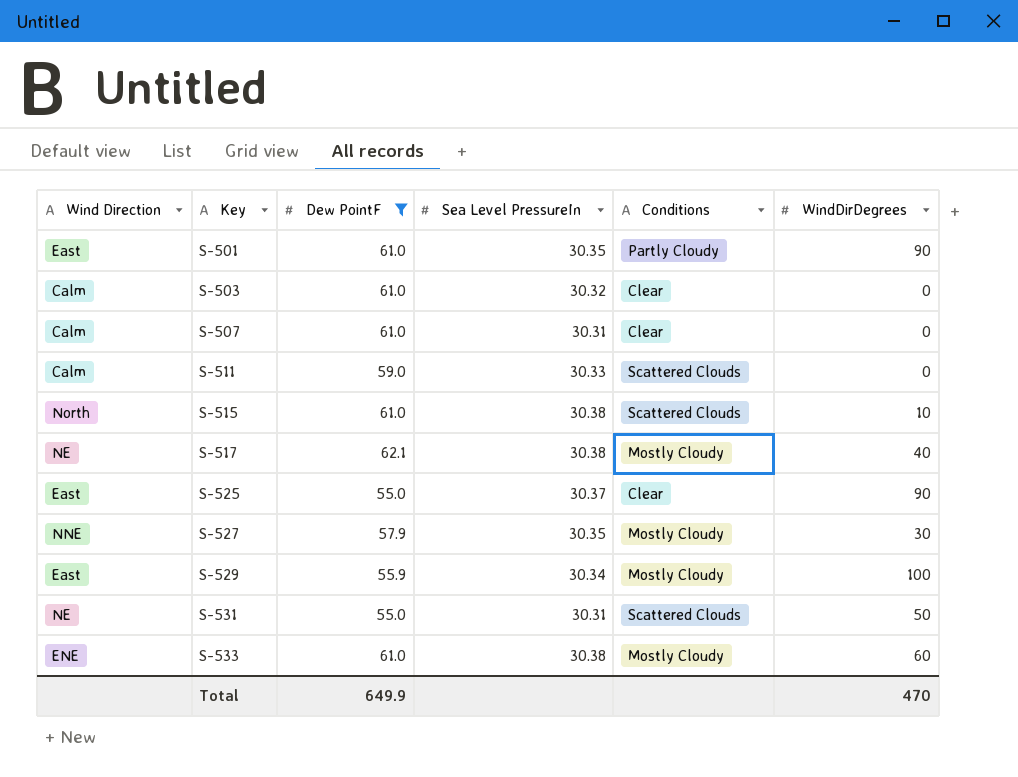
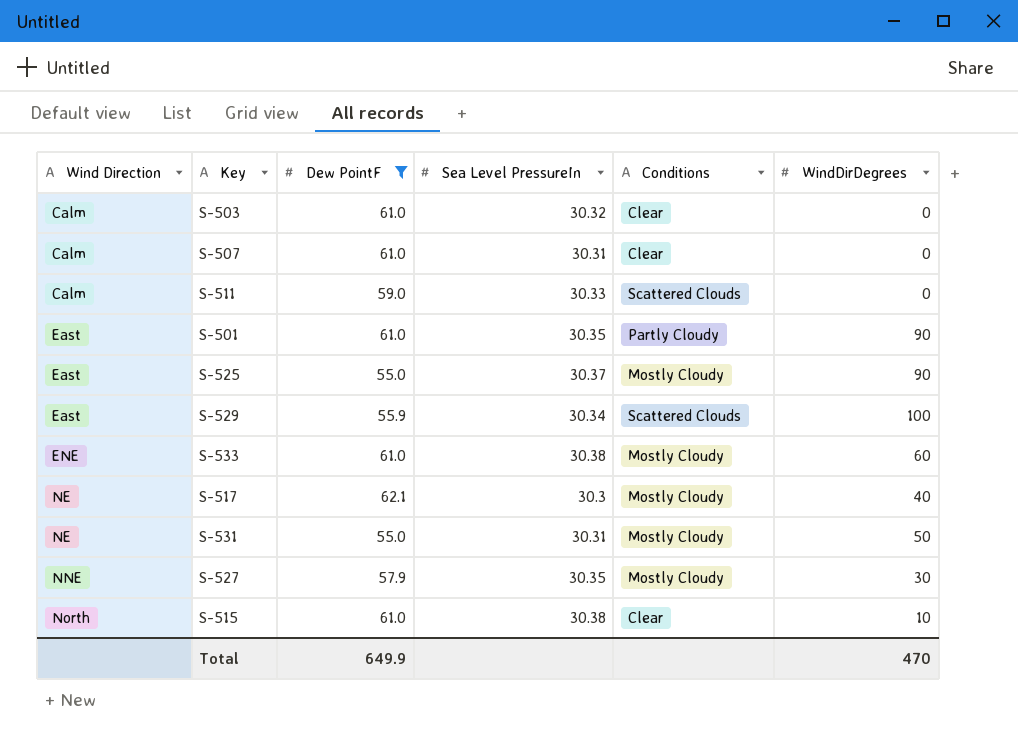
row order: Key ascending -> Wind Direction ascending
S-525 | Conditions: Clear -> Mostly Cloudy
S-529 | Conditions: Mostly Cloudy -> Scattered Clouds
S-517 | Sea Level PressureIn: 30.38 -> 30.3
S-531 | Conditions: Scattered Clouds -> Mostly Cloudy
S-515 | Conditions: Scattered Clouds -> Clear

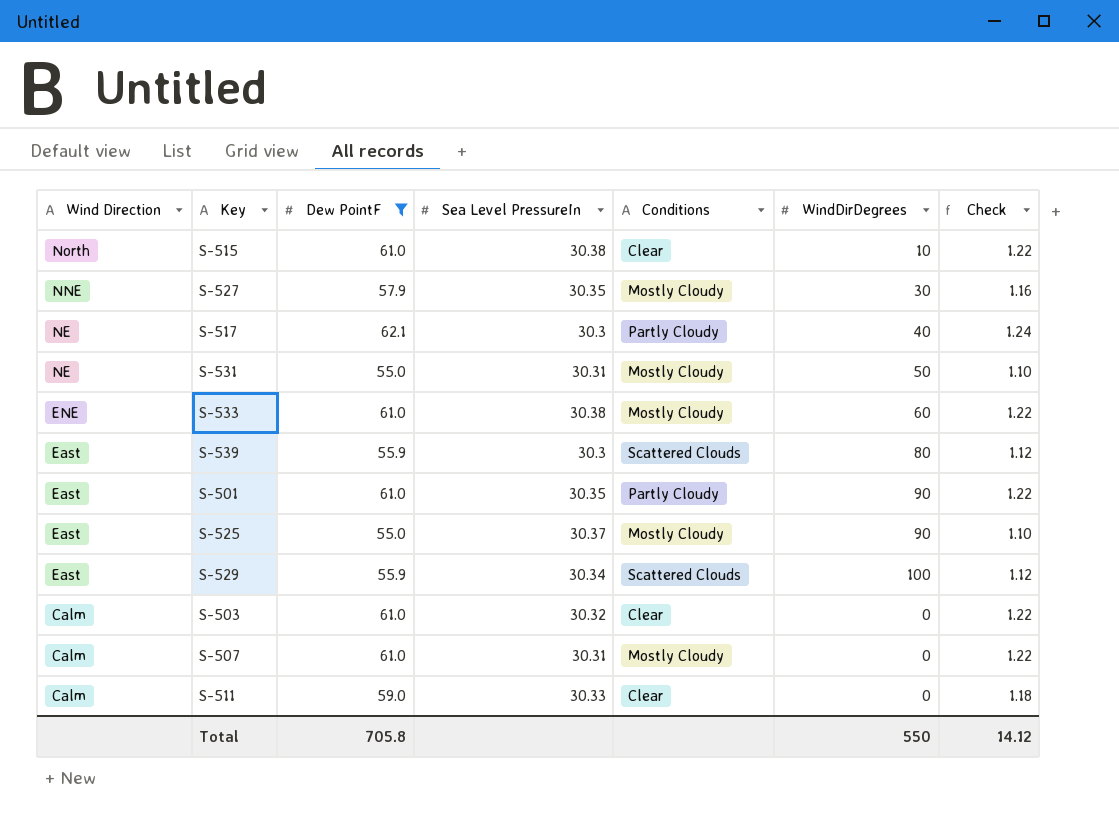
row order: Wind Direction ascending -> Wind Direction descending
column Check | formula: none -> [Dew PointF] * 0.02
S-517 | Conditions: Mostly Cloudy -> Partly Cloudy
row S-539: none -> East | 55.9 | 30.3 | Scattered Clouds | 80 | 1.12
S-507 | Conditions: Clear -> Mostly Cloudy
S-511 | Conditions: Scattered Clouds -> Clear
Total | Dew PointF: 649.9 -> 705.8
Total | WindDirDegrees: 470 -> 550

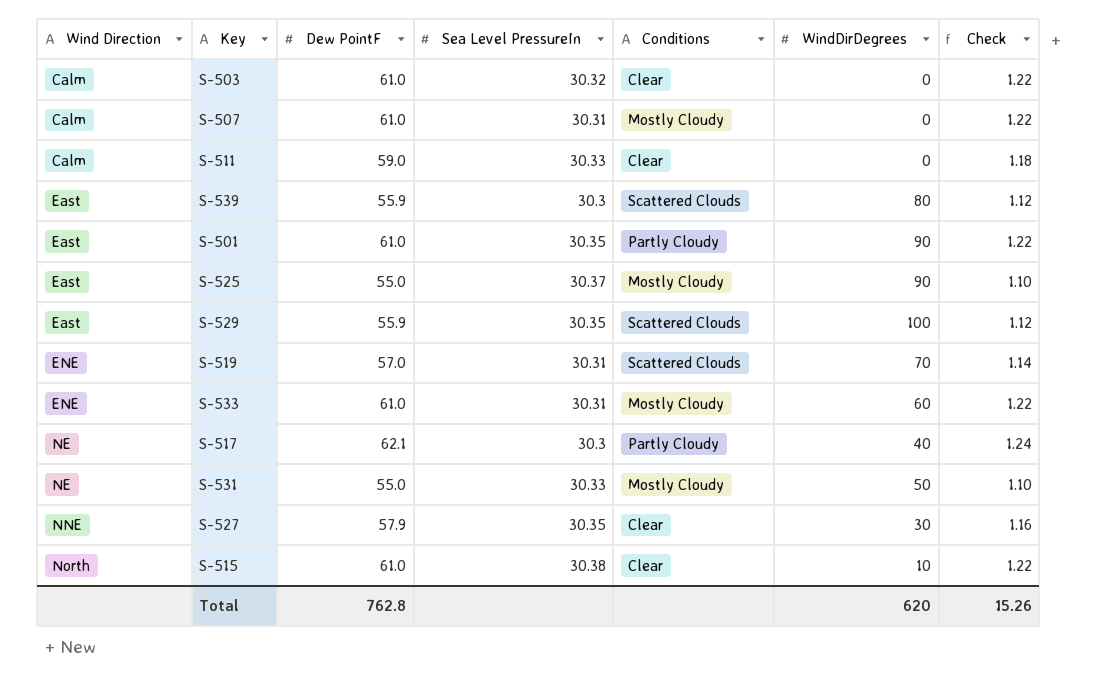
filter: Dew PointF != 57.0 -> none
row order: Wind Direction descending -> Wind Direction ascending
S-529 | Sea Level PressureIn: 30.34 -> 30.35
S-533 | Sea Level PressureIn: 30.38 -> 30.31
S-531 | Sea Level PressureIn: 30.31 -> 30.33
S-527 | Conditions: Mostly Cloudy -> Clear
Total | Dew PointF: 705.8 -> 762.8
Total | WindDirDegrees: 550 -> 620
Total | Check: 14.12 -> 15.26

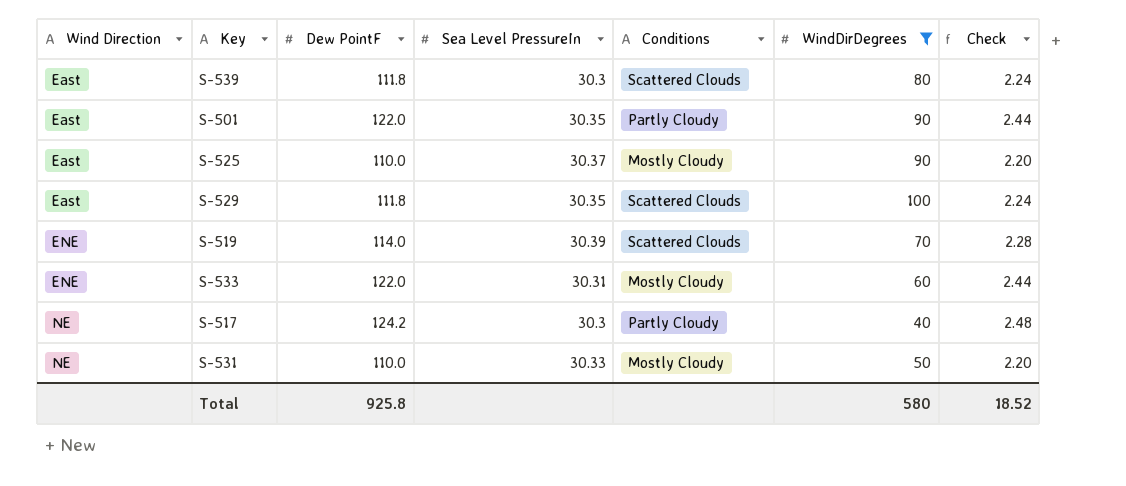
filter: none -> WindDirDegrees >= 40
S-539 | Dew PointF: 55.9 -> 111.8
S-539 | Check: 1.12 -> 2.24
S-501 | Dew PointF: 61.0 -> 122.0
S-501 | Check: 1.22 -> 2.44
S-525 | Dew PointF: 55.0 -> 110.0
S-525 | Check: 1.10 -> 2.20
S-529 | Dew PointF: 55.9 -> 111.8
S-529 | Check: 1.12 -> 2.24
S-519 | Dew PointF: 57.0 -> 114.0
S-519 | Sea Level PressureIn: 30.31 -> 30.39
S-519 | Check: 1.14 -> 2.28
S-533 | Dew PointF: 61.0 -> 122.0
S-533 | Check: 1.22 -> 2.44
S-517 | Dew PointF: 62.1 -> 124.2
S-517 | Check: 1.24 -> 2.48
S-531 | Dew PointF: 55.0 -> 110.0
S-531 | Check: 1.10 -> 2.20
Total | Dew PointF: 762.8 -> 925.8
Total | WindDirDegrees: 620 -> 580
Total | Check: 15.26 -> 18.52

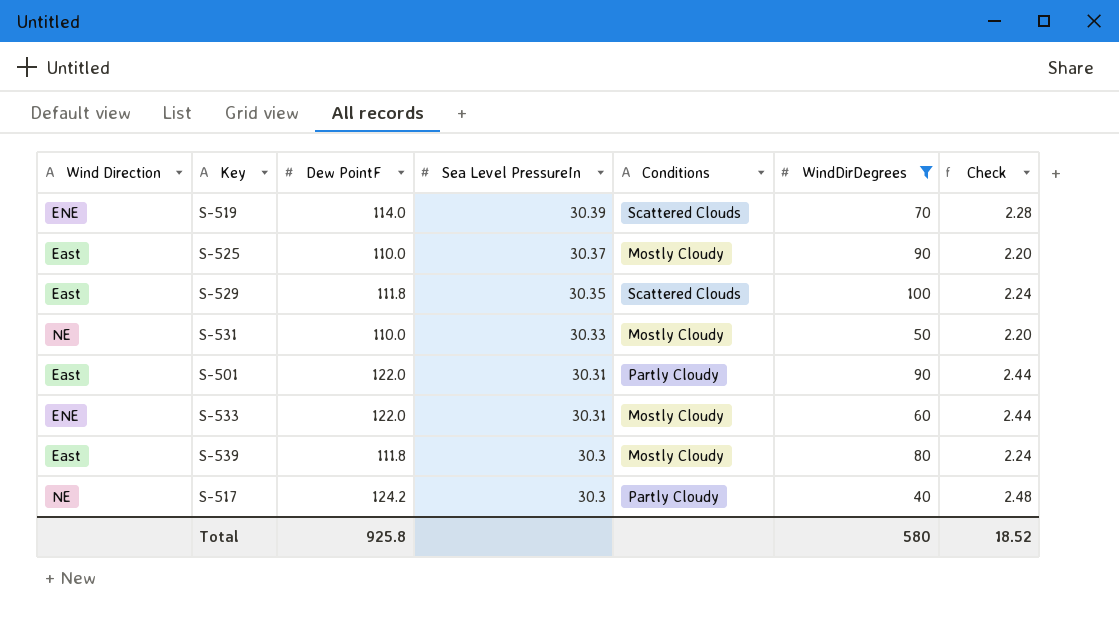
row order: Wind Direction ascending -> Sea Level PressureIn descending
S-501 | Sea Level PressureIn: 30.35 -> 30.31
S-539 | Conditions: Scattered Clouds -> Mostly Cloudy

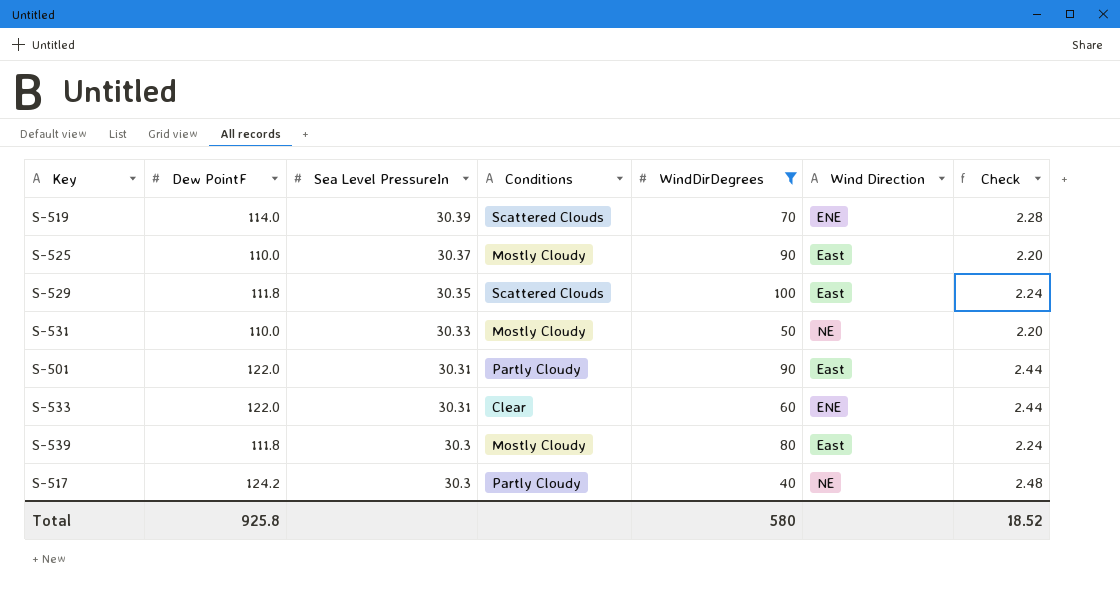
column Wind Direction | position: 1 -> 6
S-533 | Conditions: Mostly Cloudy -> Clear

